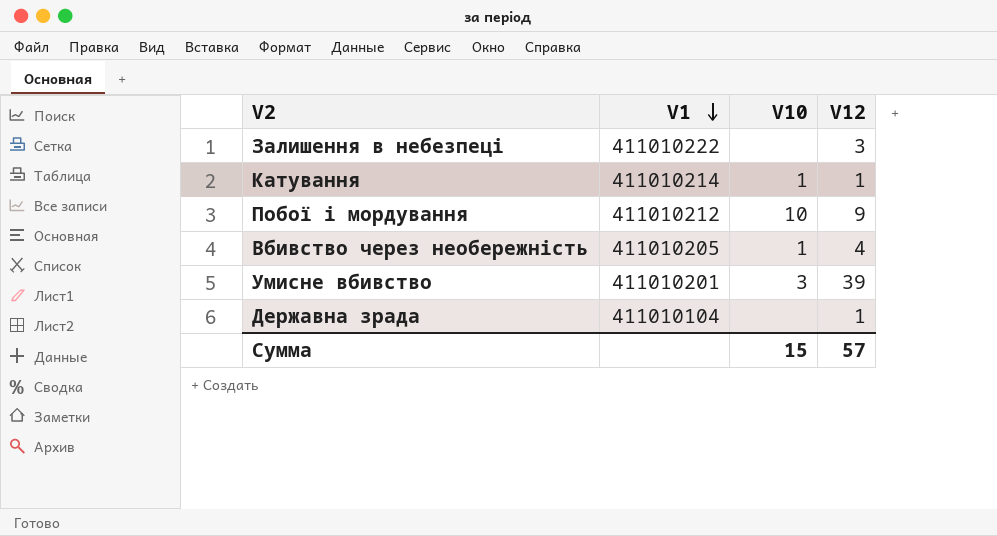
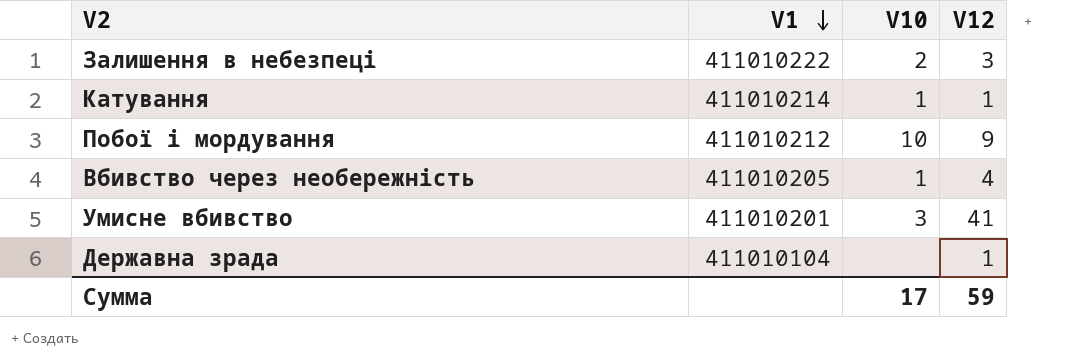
Залишення в небезпеці | V10: none -> 2
Умисне вбивство | V12: 39 -> 41
Сумма | V10: 15 -> 17
Сумма | V12: 57 -> 59

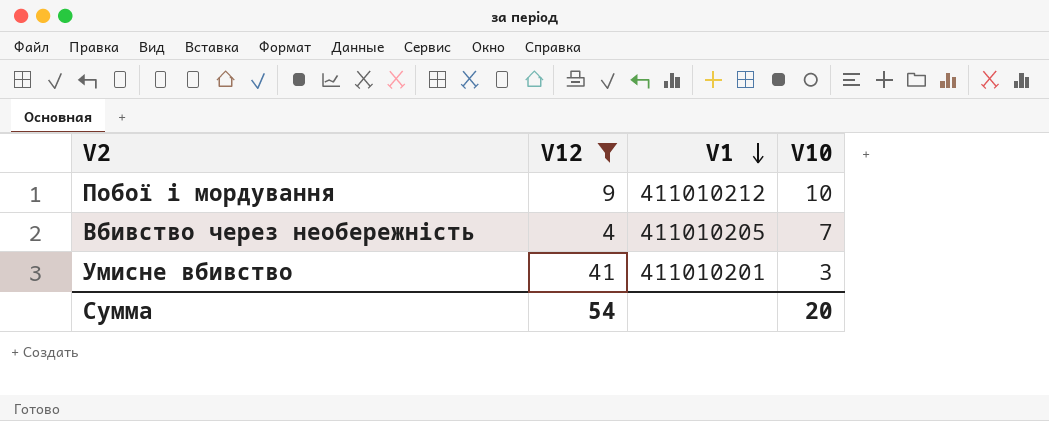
filter: none -> V12 >= 4
column V12 | position: 4 -> 2
Вбивство через необережність | V10: 1 -> 7
Сумма | V12: 59 -> 54
Сумма | V10: 17 -> 20

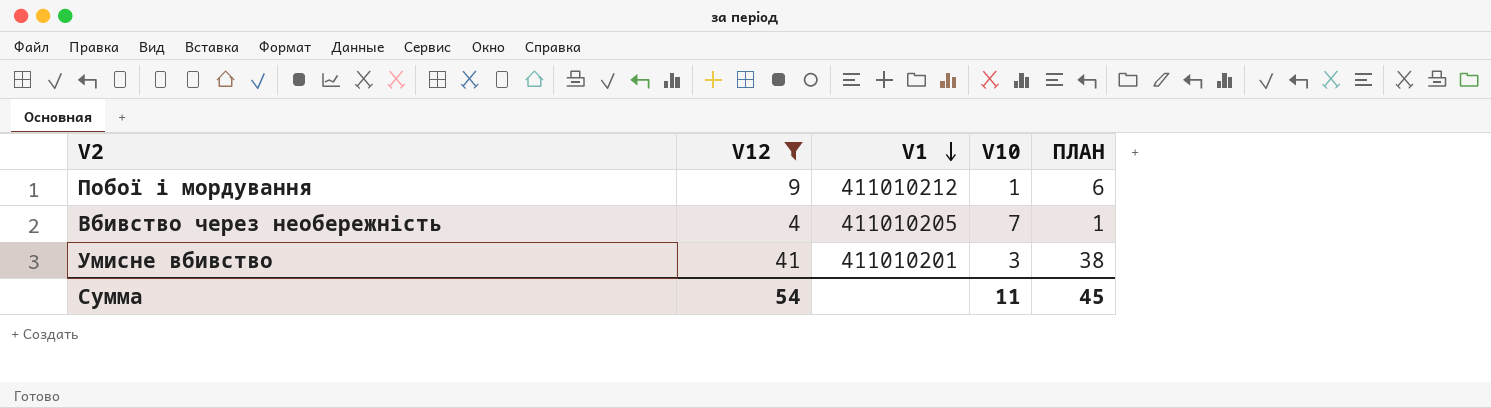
column ПЛАН | formula: none -> [V12] - 3
Побої і мордування | V10: 10 -> 1
Сумма | V10: 20 -> 11

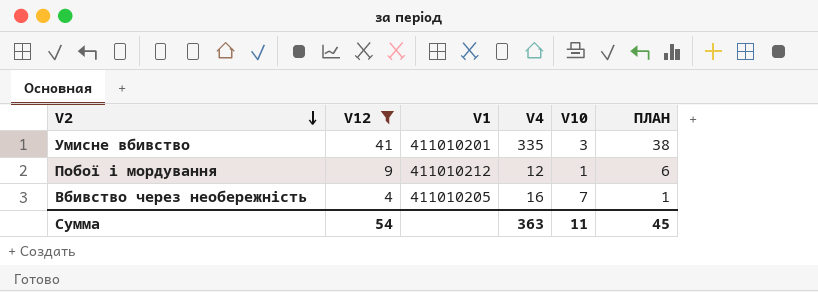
row order: V1 descending -> V2 descending
column V4 | position: none -> 4

